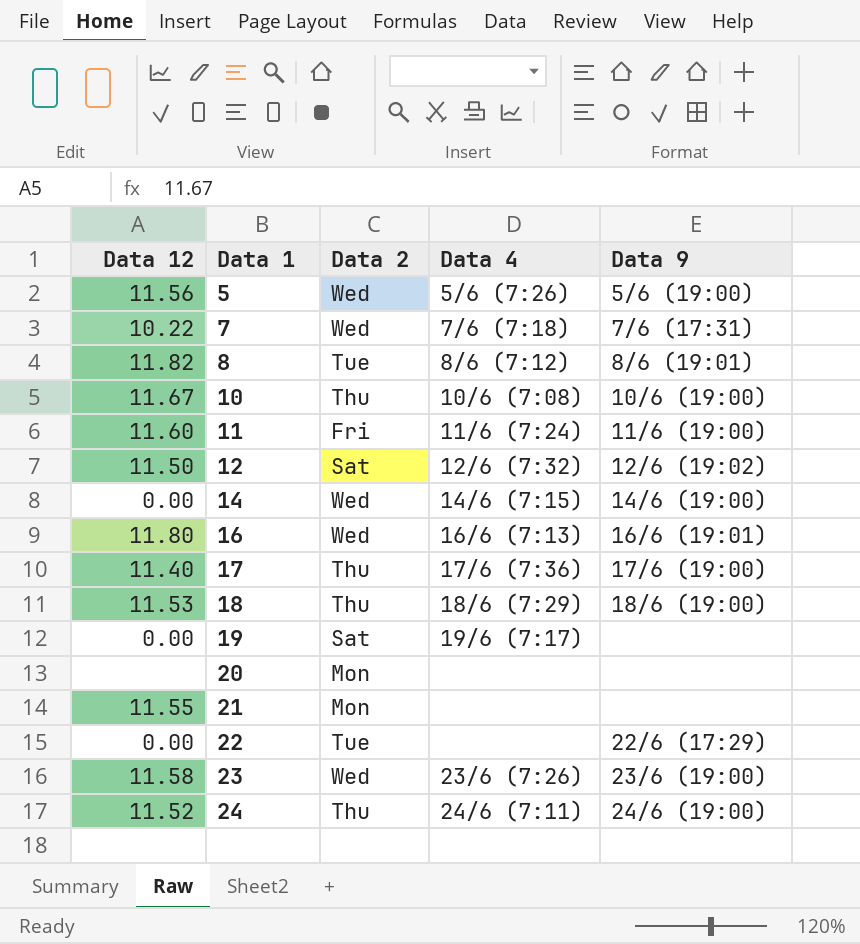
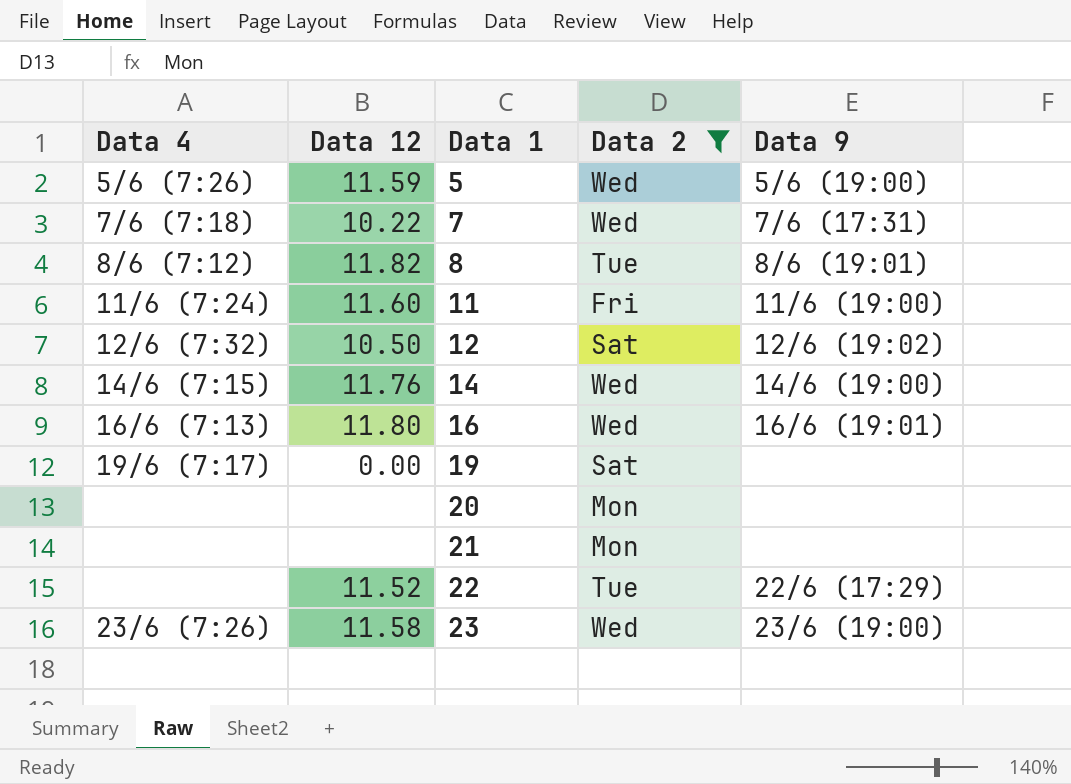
filter: none -> Data 2 != Thu
column Data 4 | position: 4 -> 1
5 | Data 12: 11.56 -> 11.59
12 | Data 12: 11.50 -> 10.50
14 | Data 12: 0.00 -> 11.76
21 | Data 12: 11.55 -> none
22 | Data 12: 0.00 -> 11.52

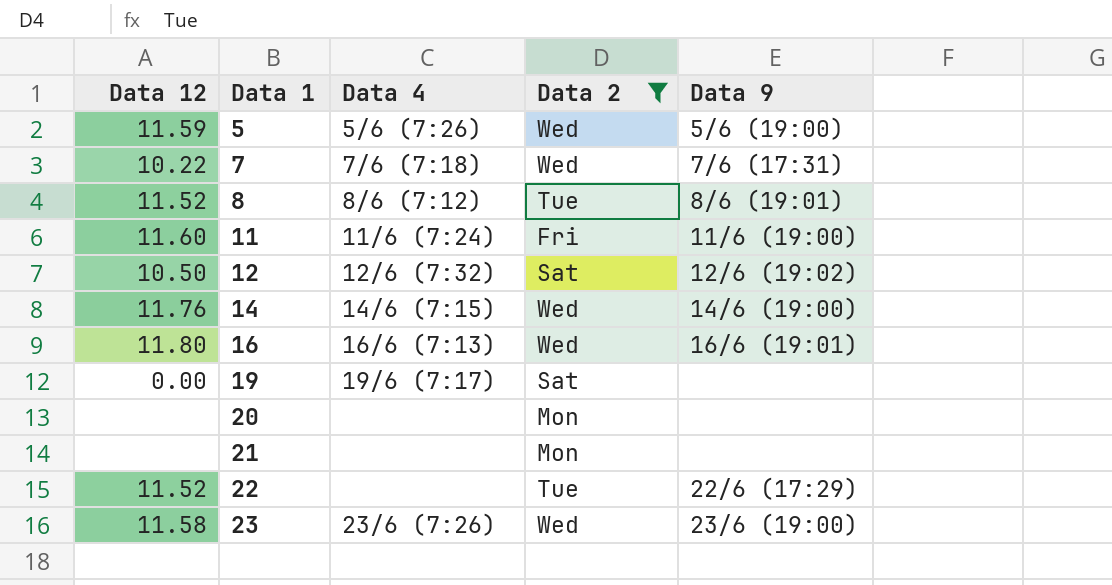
column Data 4 | position: 1 -> 3
8 | Data 12: 11.82 -> 11.52

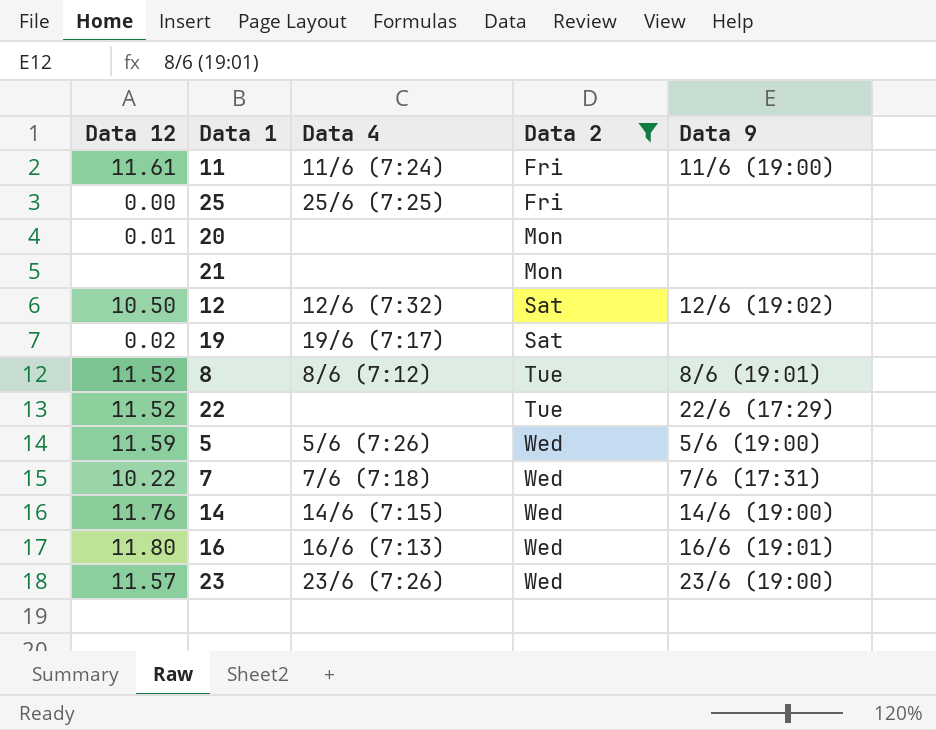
row order: Data 1 ascending -> Data 2 ascending
11 | Data 12: 11.60 -> 11.61
row 25: none -> 0.00 | 25/6 (7:25) | Fri | none
20 | Data 12: none -> 0.01
19 | Data 12: 0.00 -> 0.02
23 | Data 12: 11.58 -> 11.57

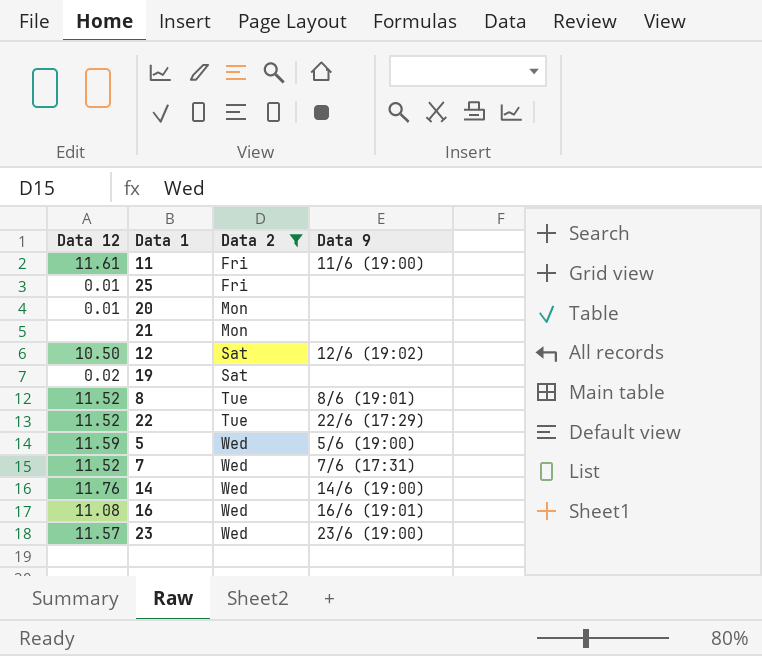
column Data 4 | position: 3 -> none
25 | Data 12: 0.00 -> 0.01
7 | Data 12: 10.22 -> 11.52
16 | Data 12: 11.80 -> 11.08

